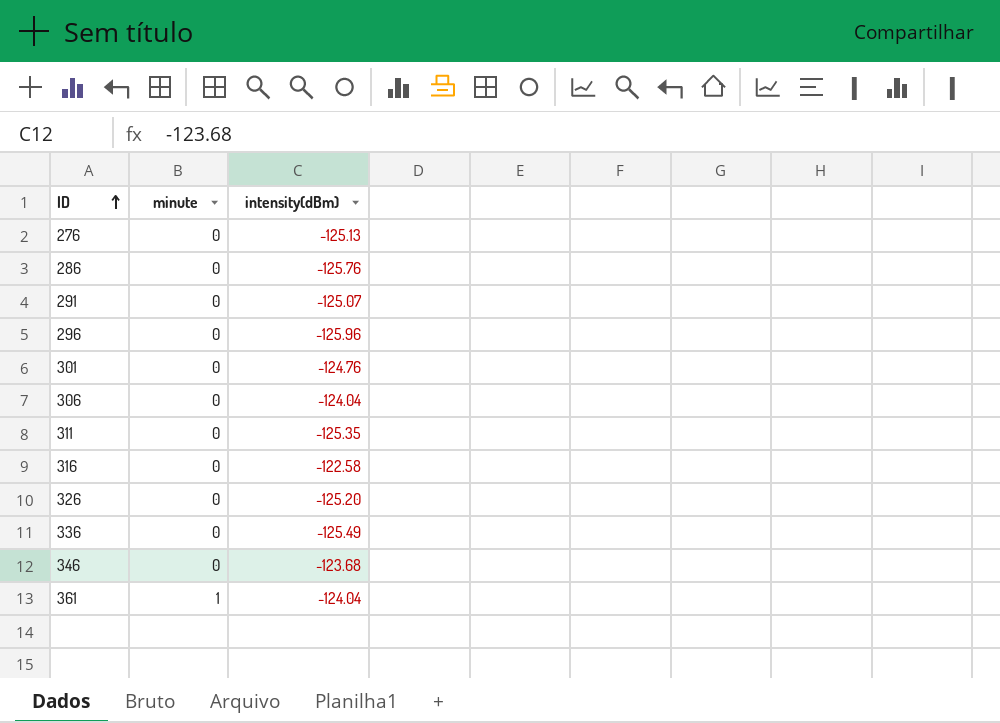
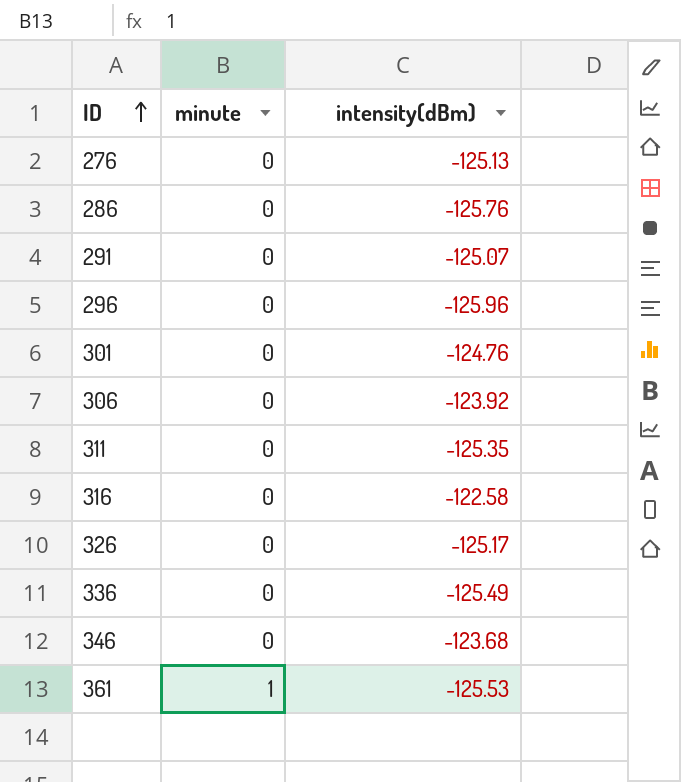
306 | intensity(dBm): -124.04 -> -123.92
326 | intensity(dBm): -125.20 -> -125.17
361 | intensity(dBm): -124.04 -> -125.53

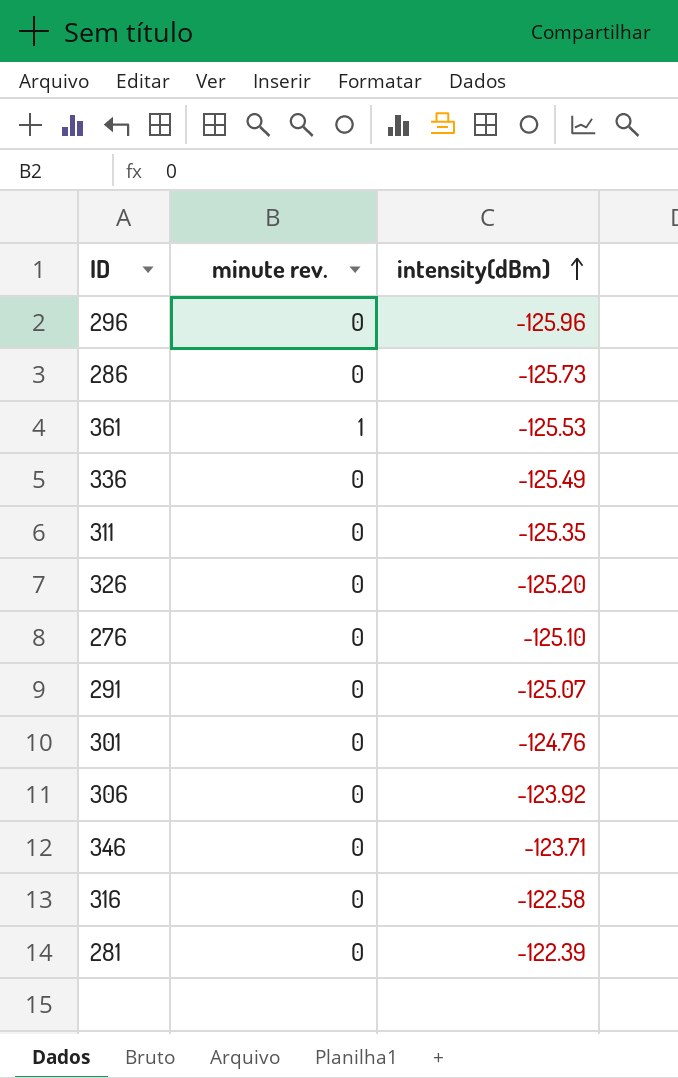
row order: ID ascending -> intensity(dBm) ascending
column name: minute -> minute rev.
286 | intensity(dBm): -125.76 -> -125.73
326 | intensity(dBm): -125.17 -> -125.20
276 | intensity(dBm): -125.13 -> -125.10
346 | intensity(dBm): -123.68 -> -123.71
row 281: none -> 0 | -122.39

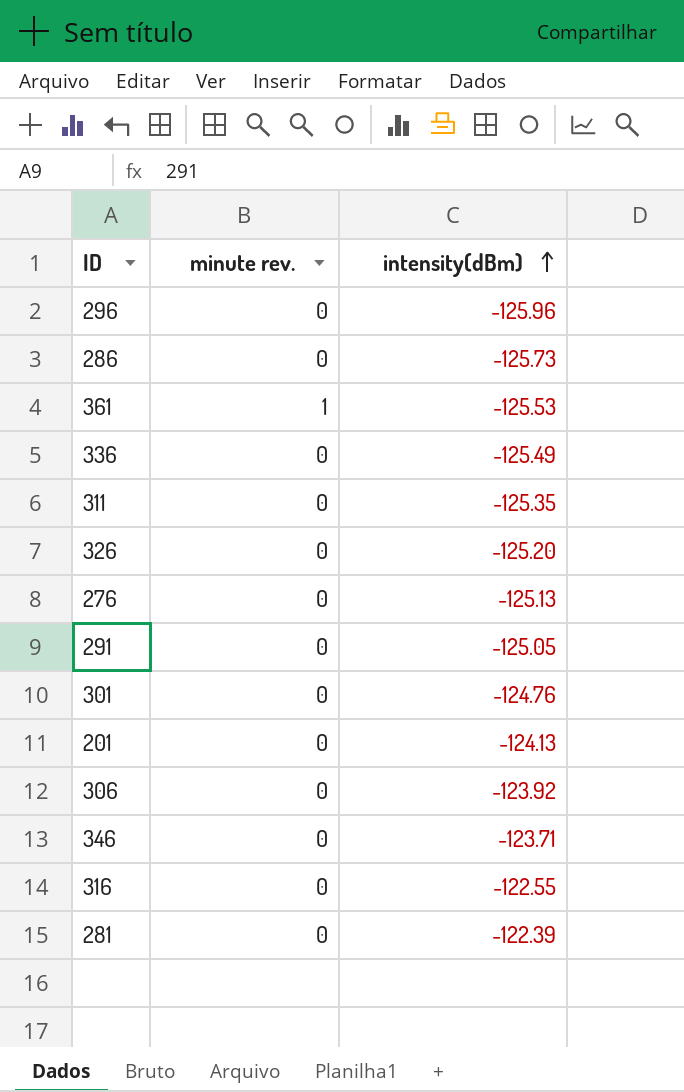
276 | intensity(dBm): -125.10 -> -125.13
291 | intensity(dBm): -125.07 -> -125.05
row 201: none -> 0 | -124.13
316 | intensity(dBm): -122.58 -> -122.55

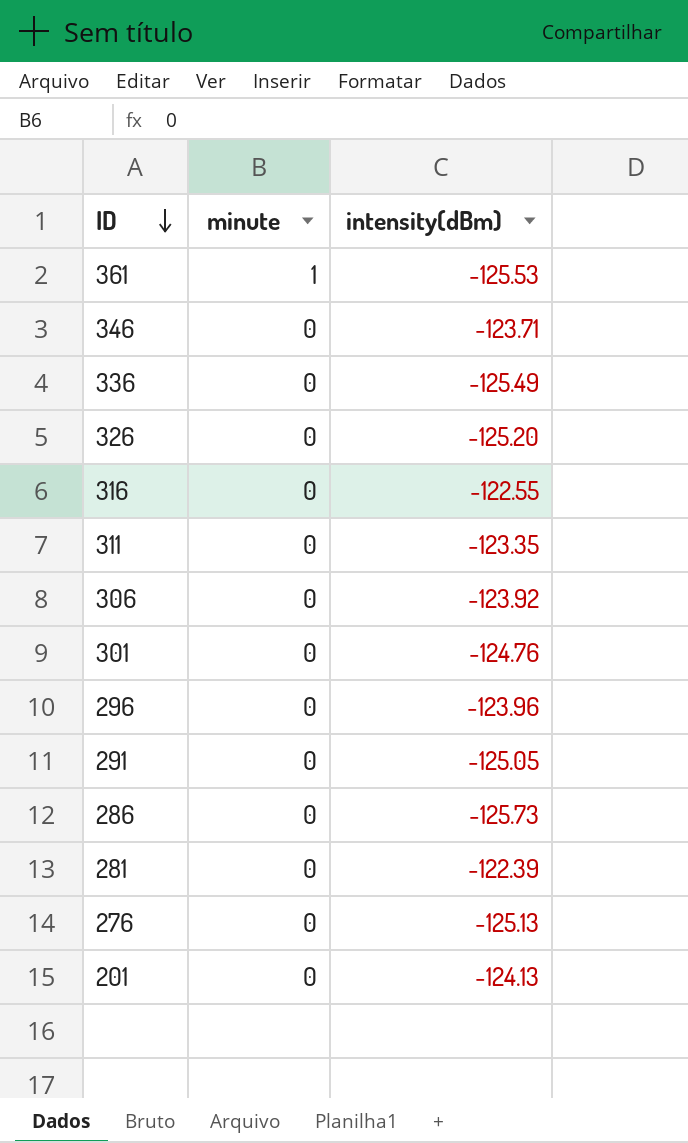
row order: intensity(dBm) ascending -> ID descending
column name: minute rev. -> minute
311 | intensity(dBm): -125.35 -> -123.35
296 | intensity(dBm): -125.96 -> -123.96

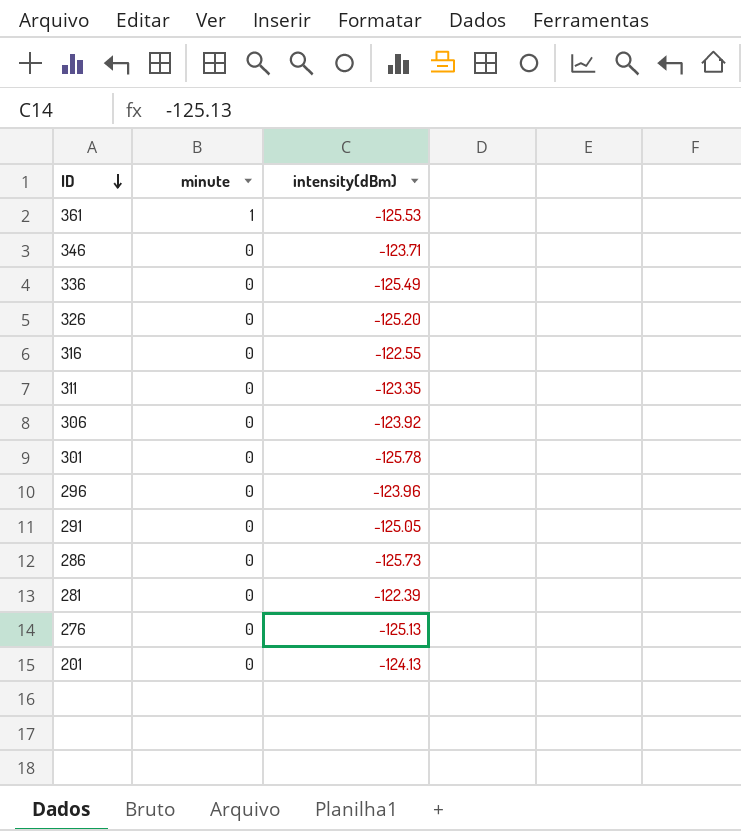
301 | intensity(dBm): -124.76 -> -125.78

